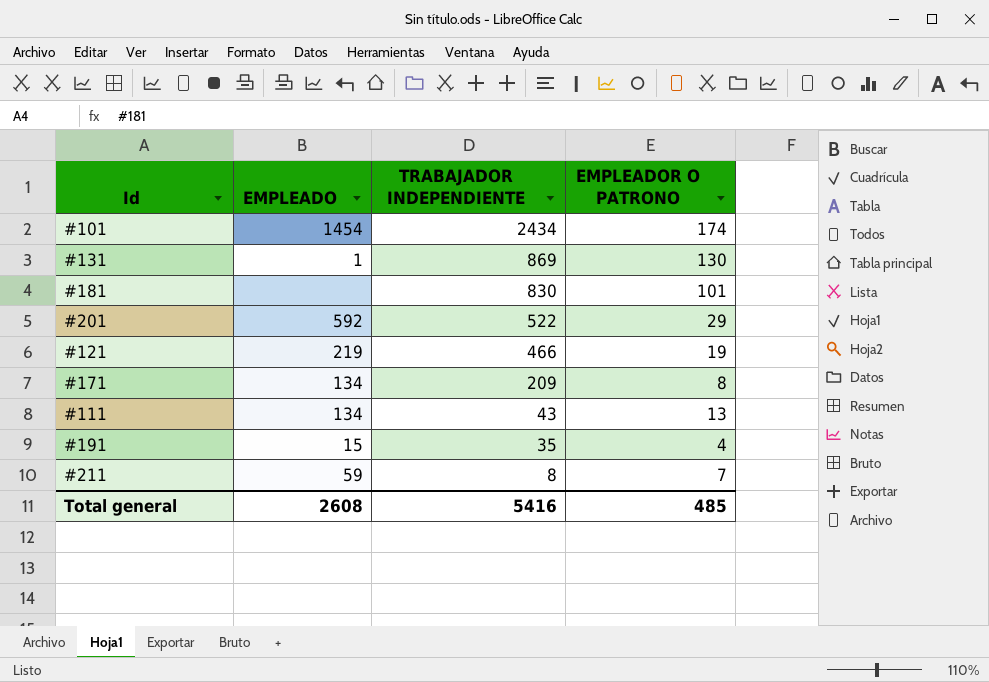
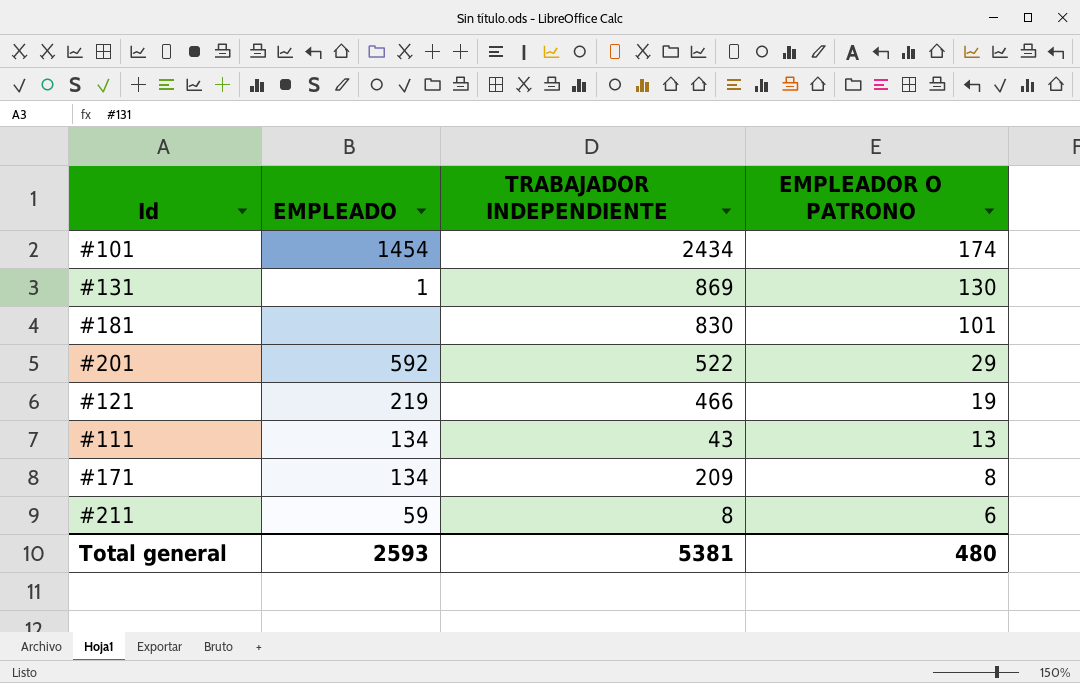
row order: TRABAJADOR INDEPENDIENTE descending -> EMPLEADOR O PATRONO descending
row #191: 15 | 35 | 4 -> none
#211 | EMPLEADOR O PATRONO: 7 -> 6
Total general | EMPLEADO: 2608 -> 2593
Total general | TRABAJADOR INDEPENDIENTE: 5416 -> 5381
Total general | EMPLEADOR O PATRONO: 485 -> 480

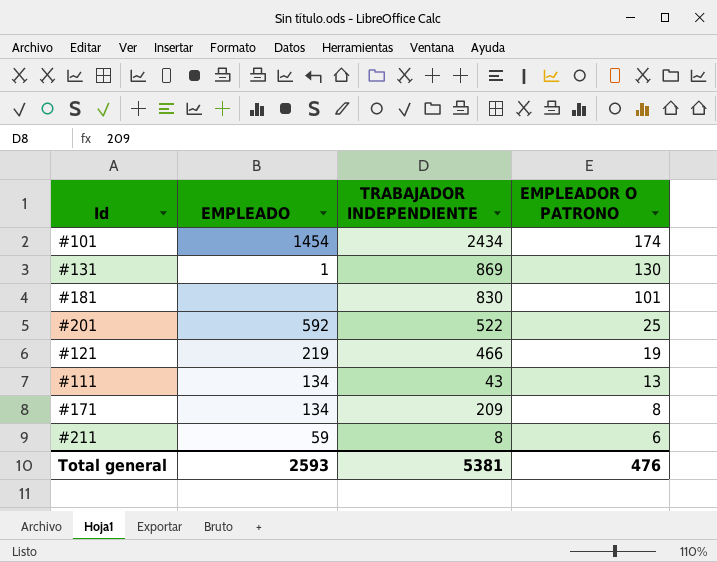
#201 | EMPLEADOR O PATRONO: 29 -> 25
Total general | EMPLEADOR O PATRONO: 480 -> 476

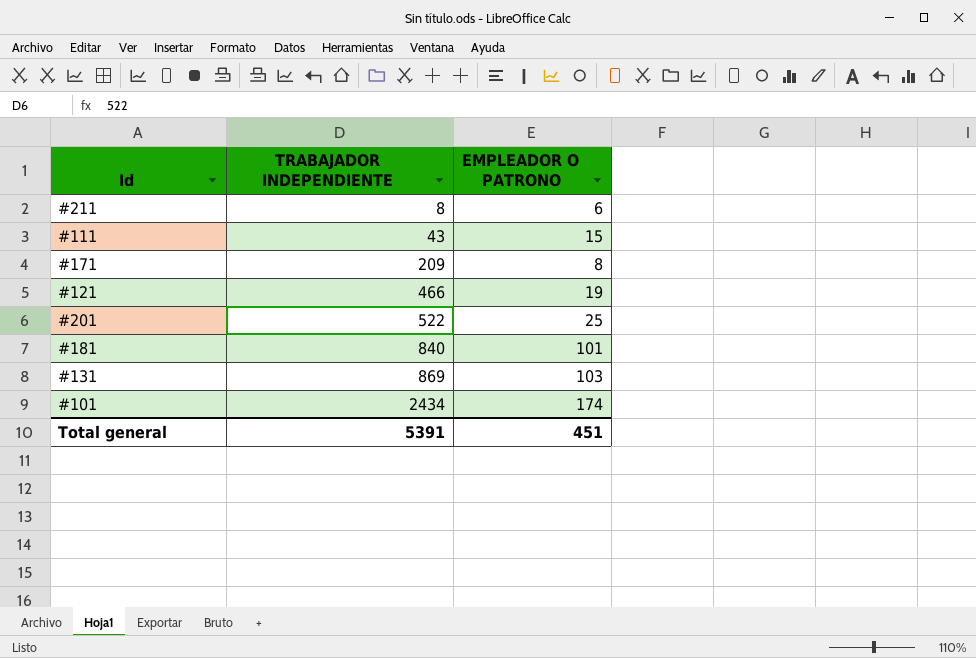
row order: EMPLEADOR O PATRONO descending -> TRABAJADOR INDEPENDIENTE ascending
column EMPLEADO | position: 2 -> none
#111 | EMPLEADOR O PATRONO: 13 -> 15
#181 | TRABAJADOR INDEPENDIENTE: 830 -> 840
#131 | EMPLEADOR O PATRONO: 130 -> 103
Total general | TRABAJADOR INDEPENDIENTE: 5381 -> 5391
Total general | EMPLEADOR O PATRONO: 476 -> 451

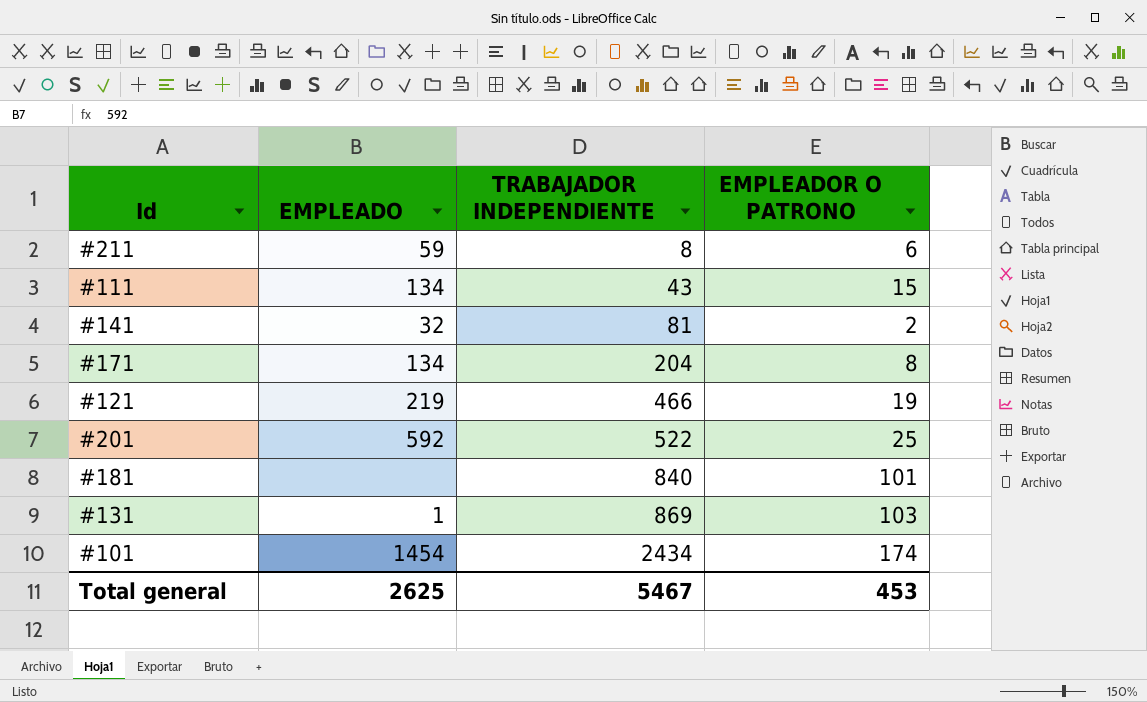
column EMPLEADO | position: none -> 2
row #141: none -> 32 | 81 | 2
#171 | TRABAJADOR INDEPENDIENTE: 209 -> 204
Total general | TRABAJADOR INDEPENDIENTE: 5391 -> 5467
Total general | EMPLEADOR O PATRONO: 451 -> 453

